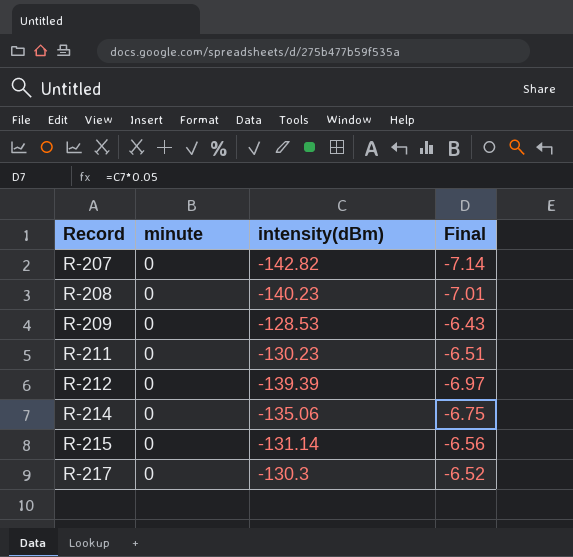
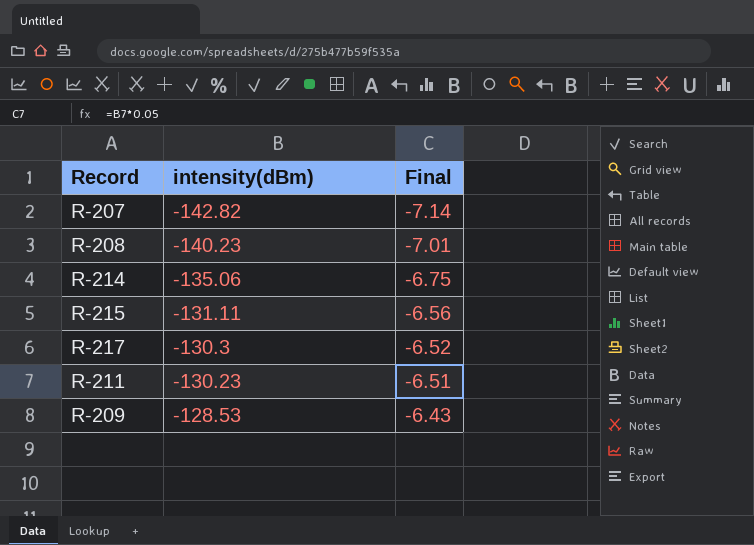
row order: Record ascending -> intensity(dBm) ascending
column minute | position: 2 -> none
row R-212: 0 | -139.39 | -6.97 -> none
R-215 | intensity(dBm): -131.14 -> -131.11

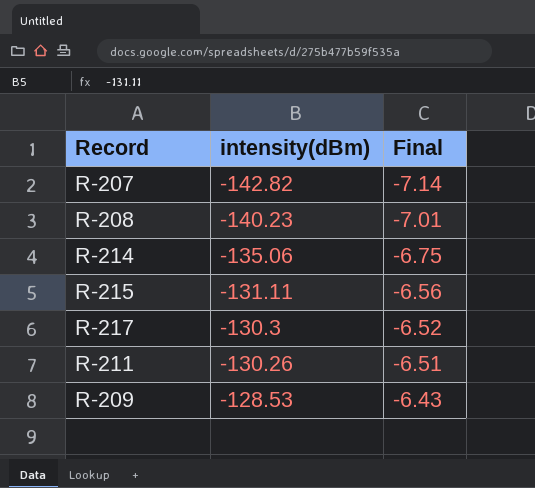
R-211 | intensity(dBm): -130.23 -> -130.26

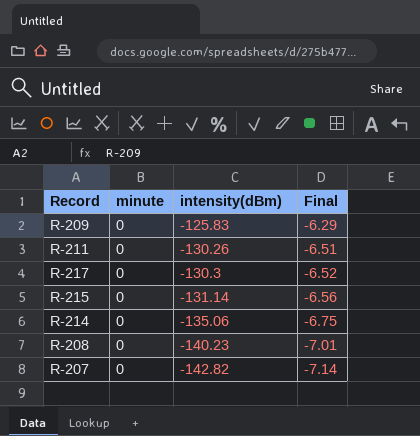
row order: intensity(dBm) ascending -> intensity(dBm) descending
column minute | position: none -> 2
R-209 | intensity(dBm): -128.53 -> -125.83
R-209 | Final: -6.43 -> -6.29
R-215 | intensity(dBm): -131.11 -> -131.14

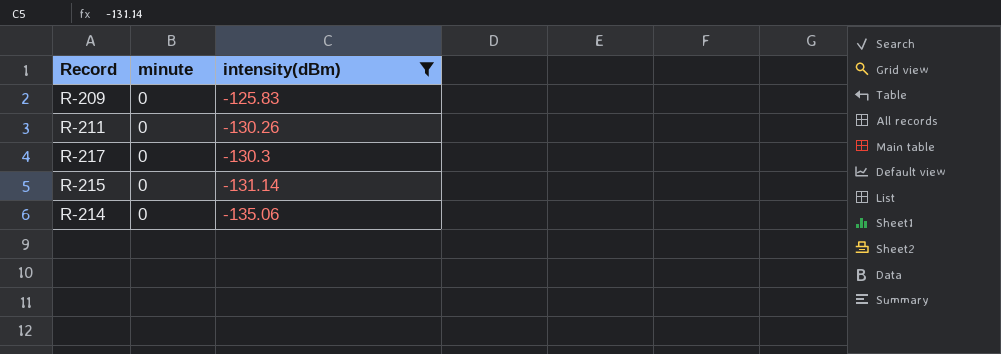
filter: none -> intensity(dBm) >= -135.06
column Final | formula: [intensity(dBm)] * 0.05 -> none

